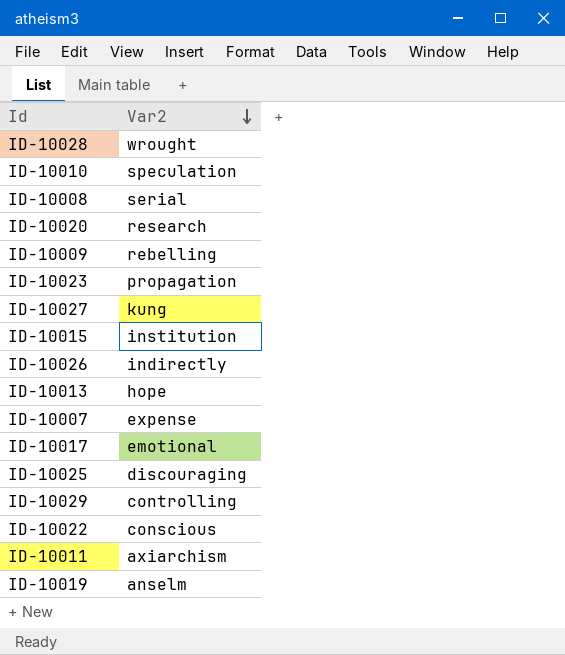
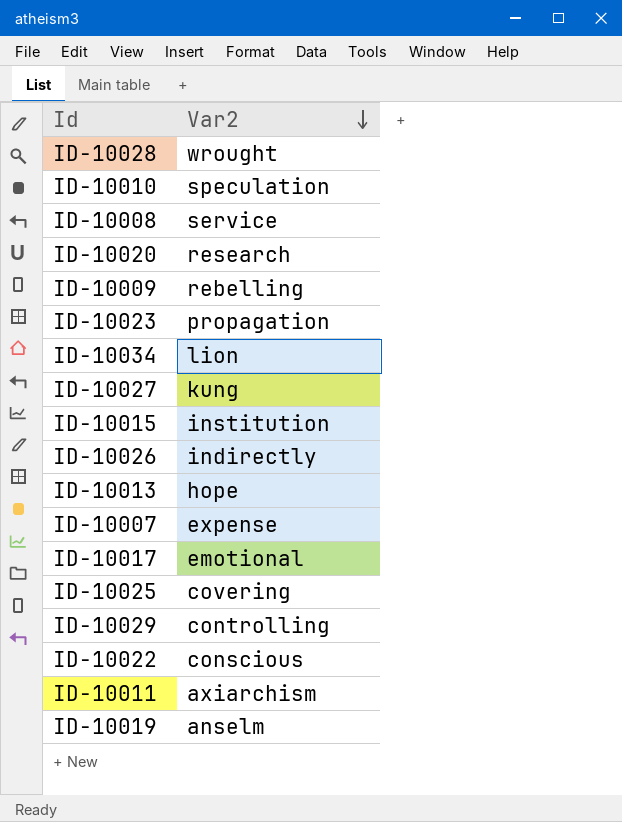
ID-10008 | Var2: serial -> service
row ID-10034: none -> lion
ID-10025 | Var2: discouraging -> covering

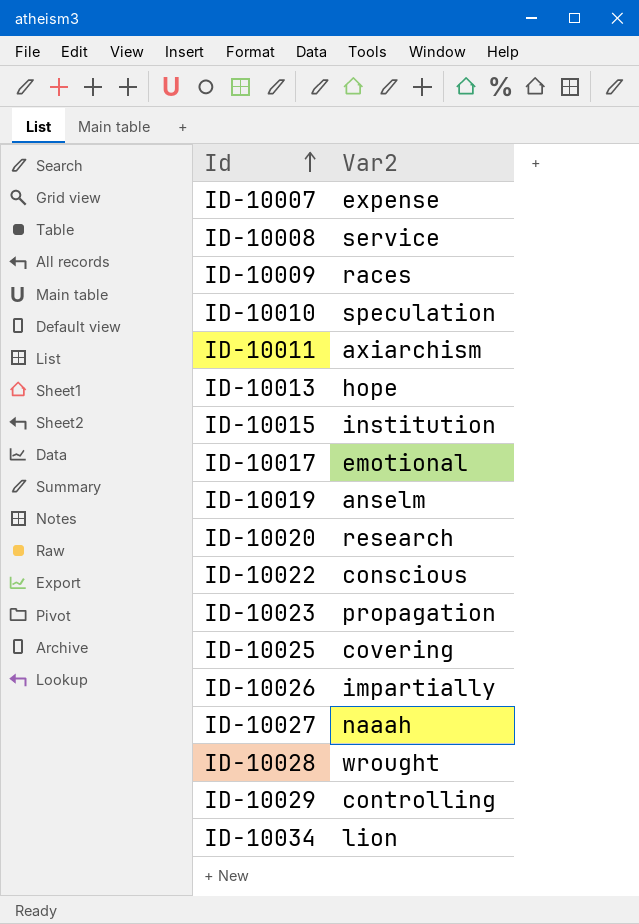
row order: Var2 descending -> Id ascending
ID-10009 | Var2: rebelling -> races
ID-10026 | Var2: indirectly -> impartially
ID-10027 | Var2: kung -> naaah

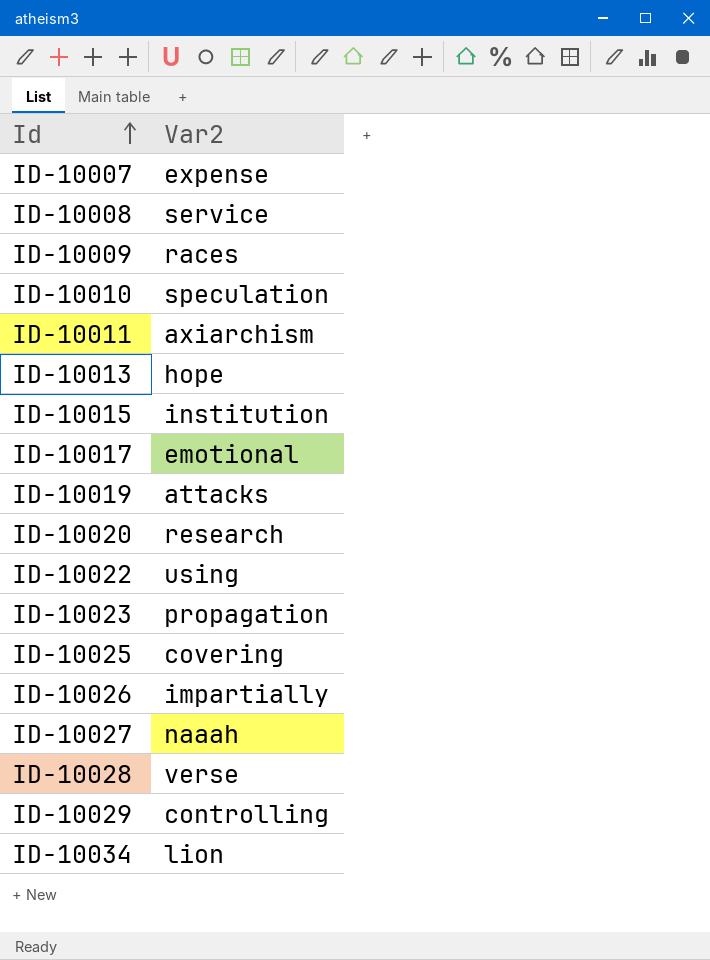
ID-10019 | Var2: anselm -> attacks
ID-10022 | Var2: conscious -> using
ID-10028 | Var2: wrought -> verse

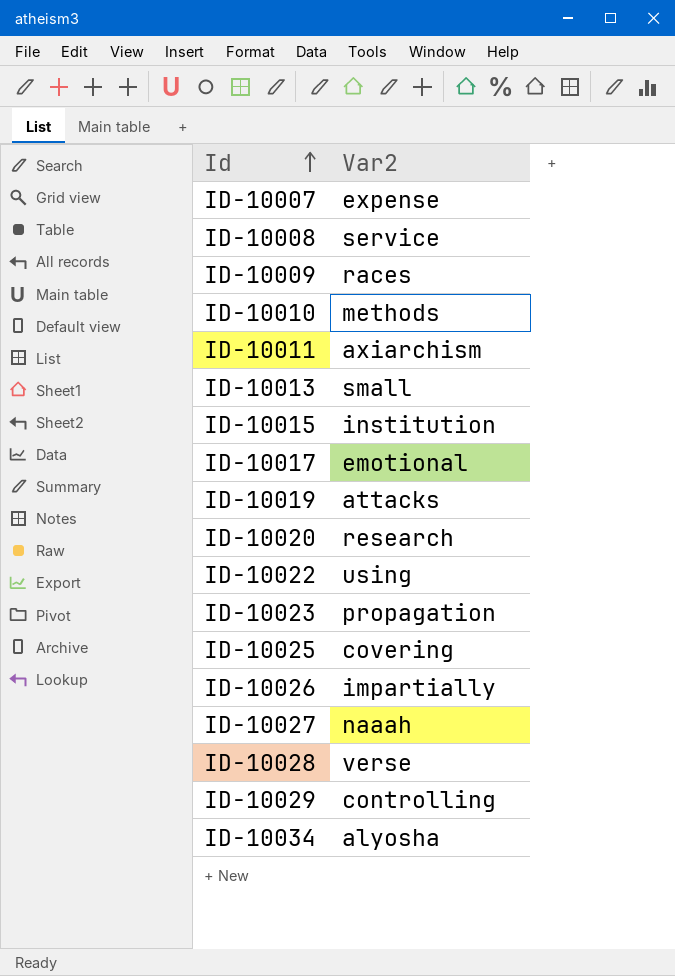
ID-10010 | Var2: speculation -> methods
ID-10013 | Var2: hope -> small
ID-10034 | Var2: lion -> alyosha

